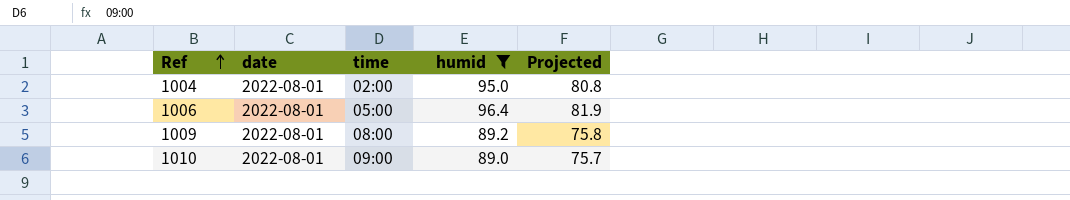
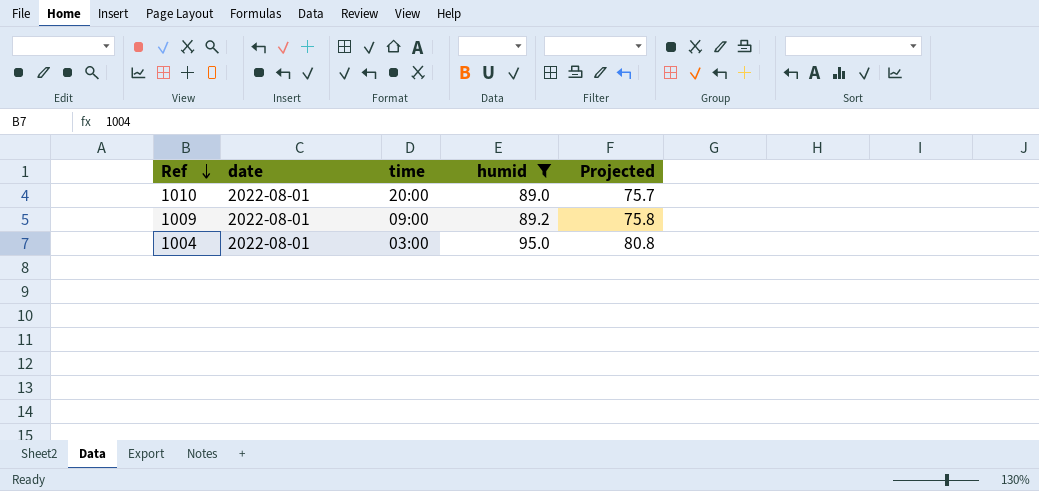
row order: Ref ascending -> Ref descending
row 1006: 2022-08-01 | 05:00 | 96.4 | 81.9 -> none
1010 | time: 09:00 -> 20:00
1009 | time: 08:00 -> 09:00
1004 | time: 02:00 -> 03:00

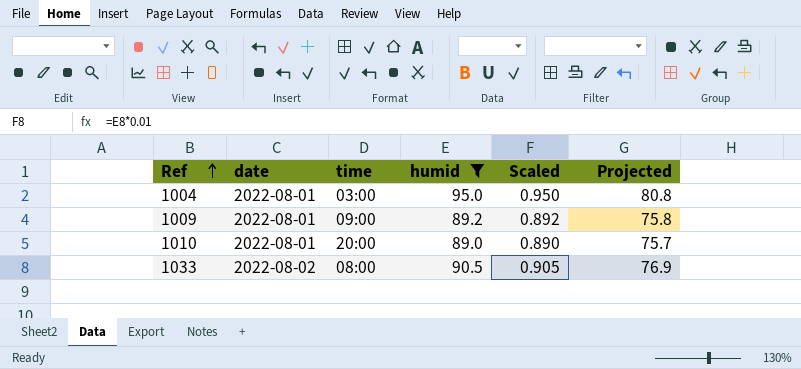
row order: Ref descending -> Ref ascending
column Scaled | formula: none -> [humid] * 0.01
row 1033: none -> 2022-08-02 | 08:00 | 90.5 | 0.905 | 76.9

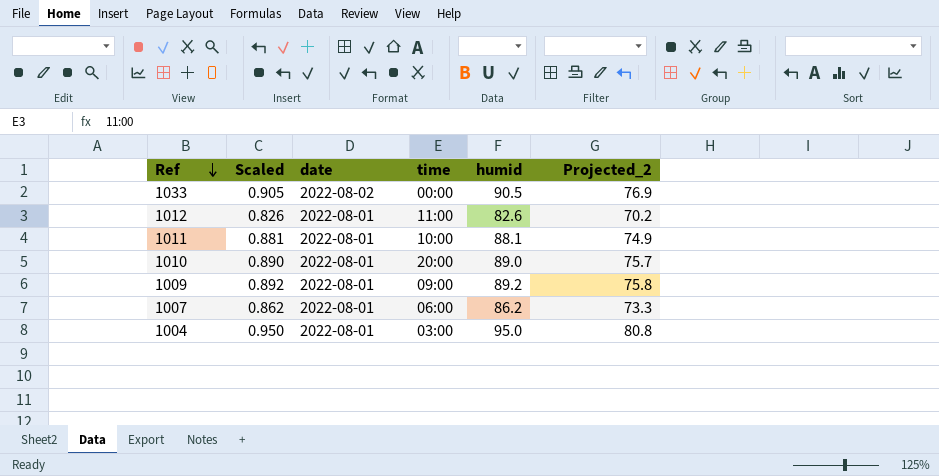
filter: humid >= 89.0 -> none
row order: Ref ascending -> Ref descending
column Scaled | position: 5 -> 2
column name: Projected -> Projected_2
1033 | time: 08:00 -> 00:00

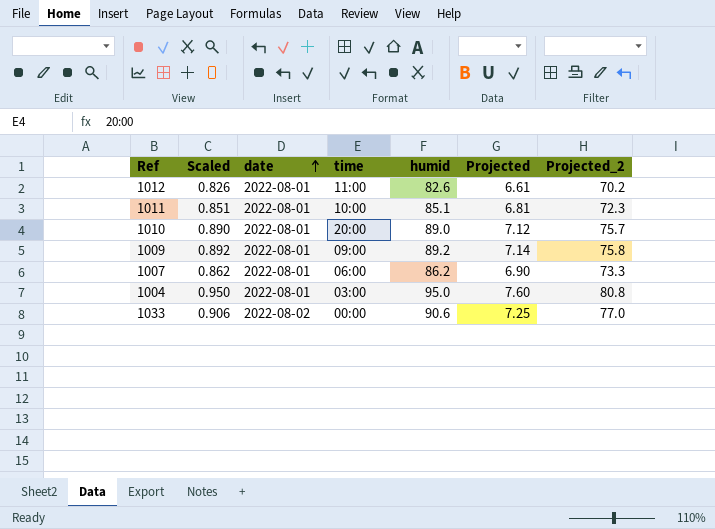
row order: Ref descending -> date ascending
column Projected | formula: none -> [humid] * 0.08
1011 | Scaled: 0.881 -> 0.851
1011 | humid: 88.1 -> 85.1
1011 | Projected_2: 74.9 -> 72.3
1033 | Scaled: 0.905 -> 0.906
1033 | humid: 90.5 -> 90.6
1033 | Projected_2: 76.9 -> 77.0

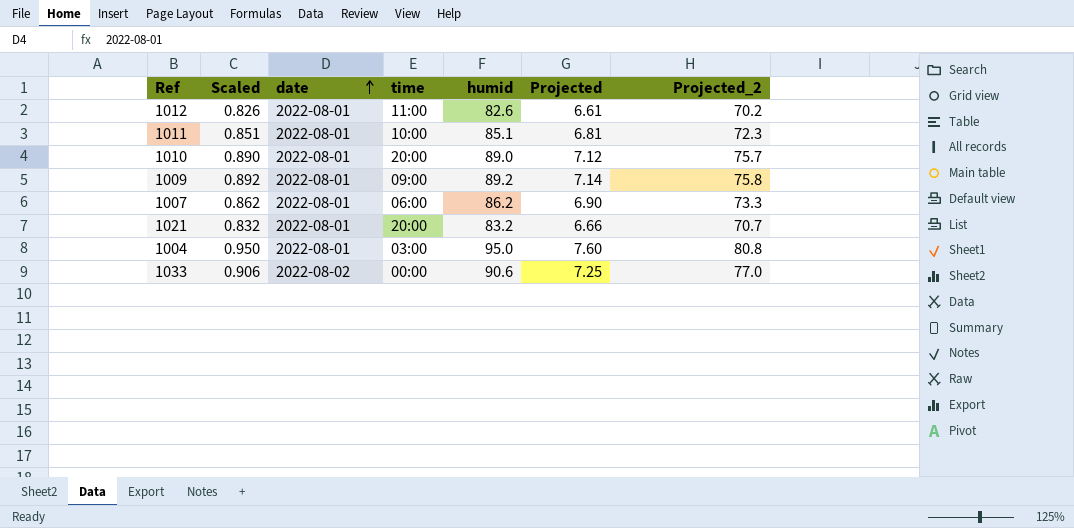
row 1021: none -> 0.832 | 2022-08-01 | 20:00 | 83.2 | 6.66 | 70.7

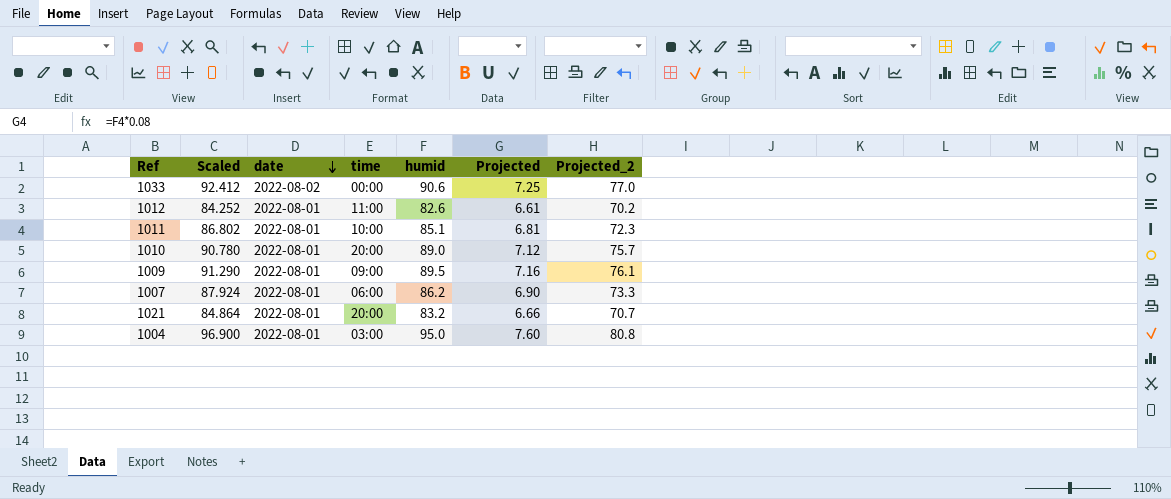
row order: date ascending -> date descending
column Scaled | formula: [humid] * 0.01 -> [humid] * 1.02
1009 | humid: 89.2 -> 89.5
1009 | Projected: 7.14 -> 7.16
1009 | Projected_2: 75.8 -> 76.1

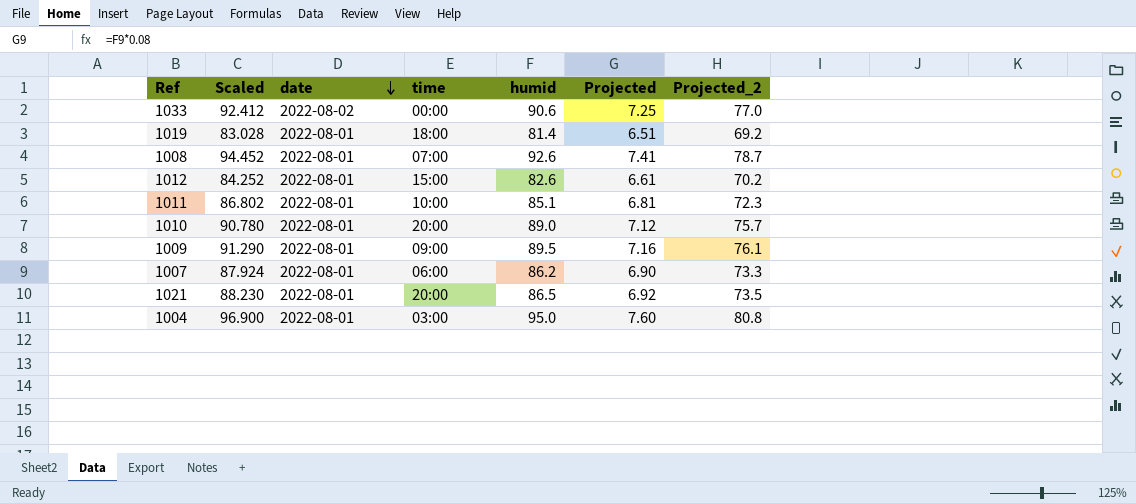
row 1019: none -> 83.028 | 2022-08-01 | 18:00 | 81.4 | 6.51 | 69.2
row 1008: none -> 94.452 | 2022-08-01 | 07:00 | 92.6 | 7.41 | 78.7
1012 | time: 11:00 -> 15:00
1021 | Scaled: 84.864 -> 88.230
1021 | humid: 83.2 -> 86.5
1021 | Projected: 6.66 -> 6.92
1021 | Projected_2: 70.7 -> 73.5

